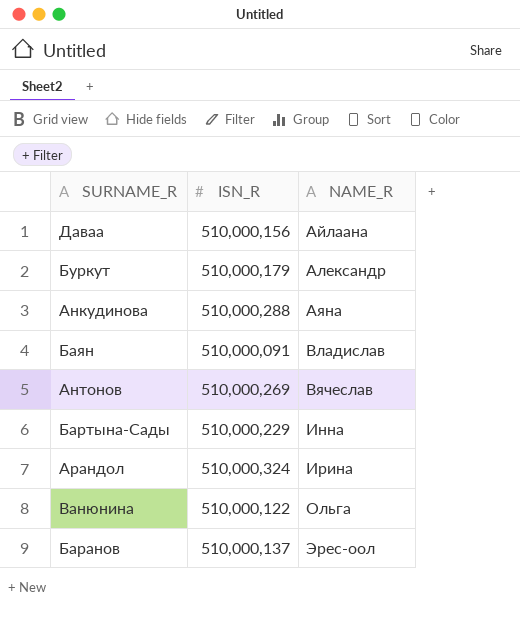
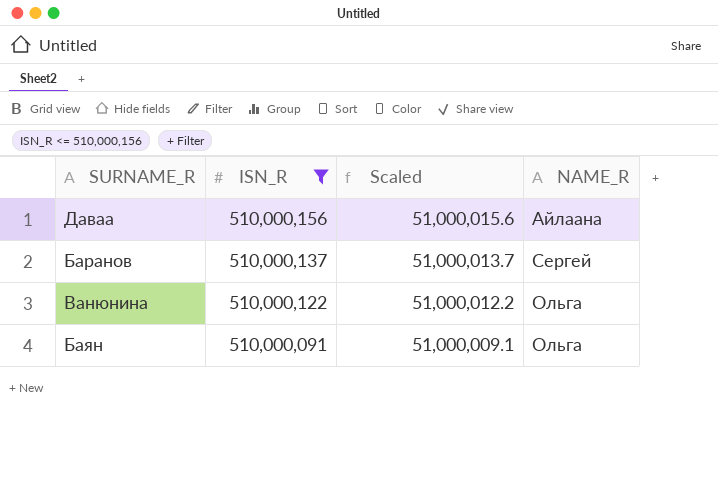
filter: none -> ISN_R <= 510,000,156
row order: NAME_R ascending -> ISN_R descending
column Scaled | formula: none -> [ISN_R] * 0.1
Баранов | NAME_R: Эрес-оол -> Сергей
Баян | NAME_R: Владислав -> Ольга

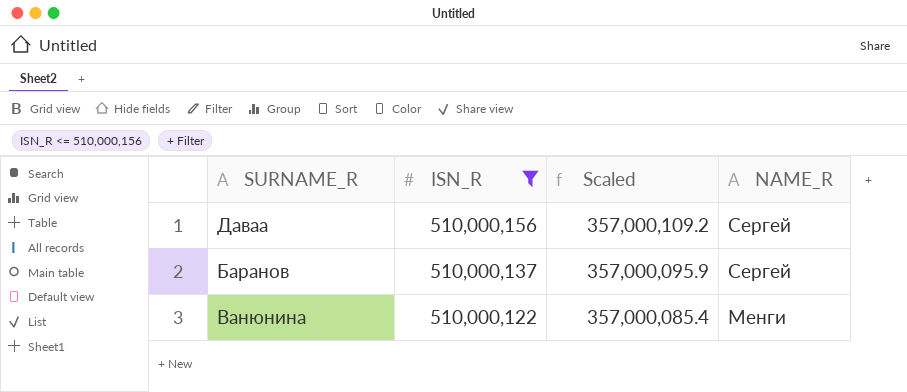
column Scaled | formula: [ISN_R] * 0.1 -> [ISN_R] * 0.7
row Баян: 510,000,091 | 51,000,009.1 | Ольга -> none
Даваа | NAME_R: Айлаана -> Сергей
Ванюнина | NAME_R: Ольга -> Менги

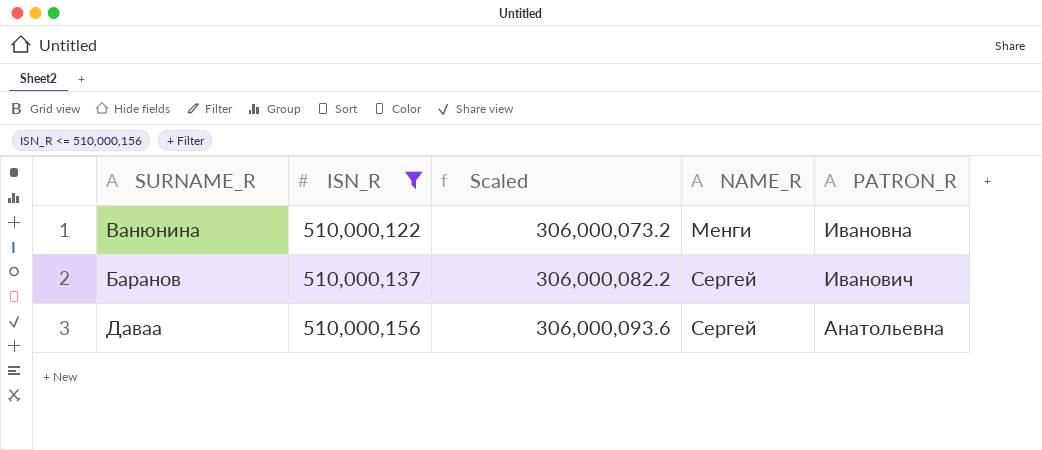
row order: ISN_R descending -> ISN_R ascending
column Scaled | formula: [ISN_R] * 0.7 -> [ISN_R] * 0.6
column PATRON_R | position: none -> 5

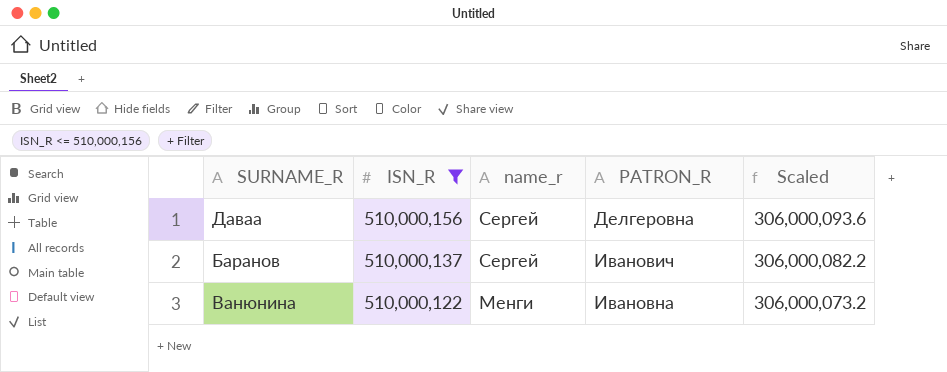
row order: ISN_R ascending -> ISN_R descending
column name: NAME_R -> name_r
column Scaled | position: 3 -> 5
Даваа | PATRON_R: Анатольевна -> Делгеровна

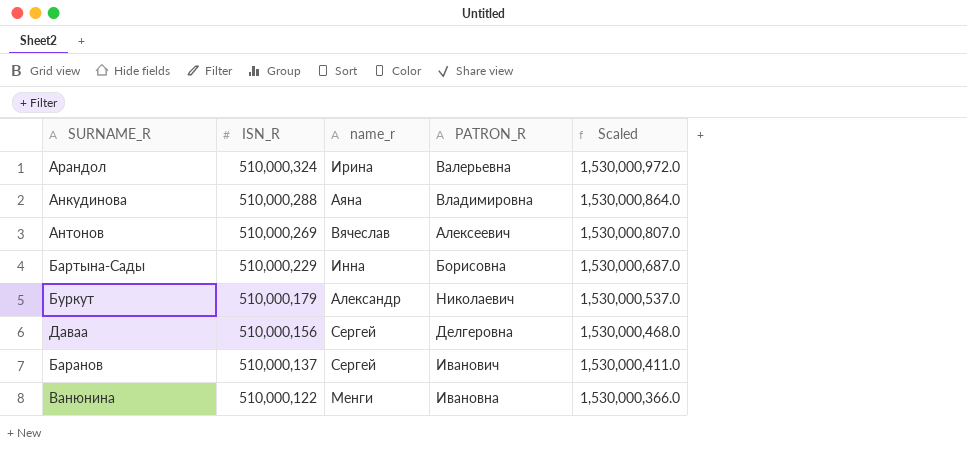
filter: ISN_R <= 510,000,156 -> none
column Scaled | formula: [ISN_R] * 0.6 -> [ISN_R] * 3

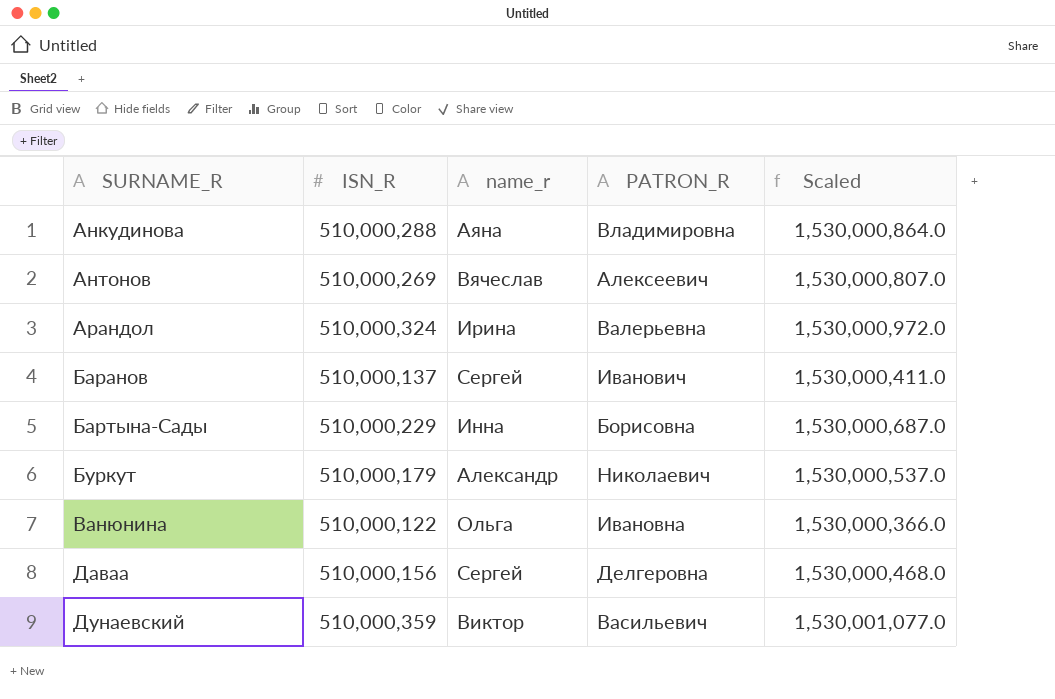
row order: ISN_R descending -> SURNAME_R ascending
Ванюнина | name_r: Менги -> Ольга
row Дунаевский: none -> 510,000,359 | Виктор | Васильевич | 1,530,001,077.0

